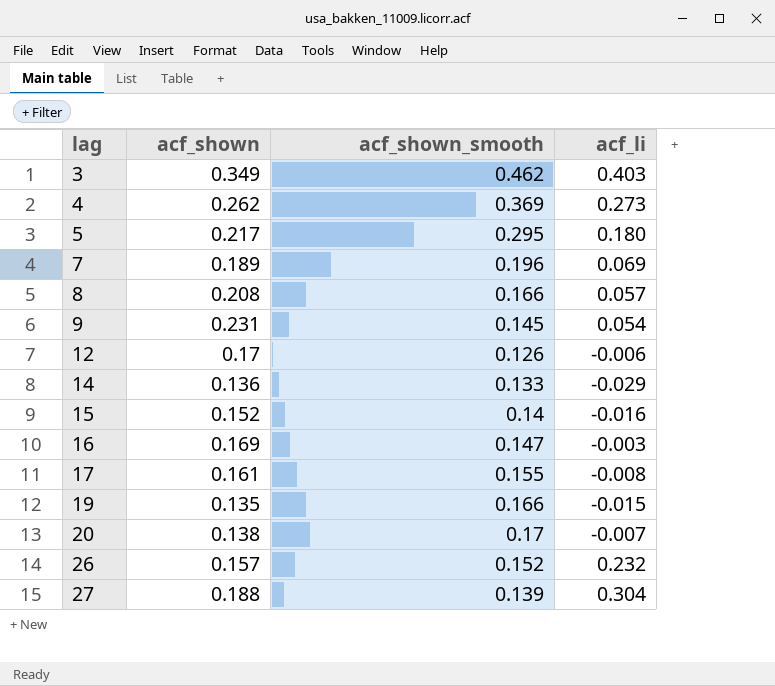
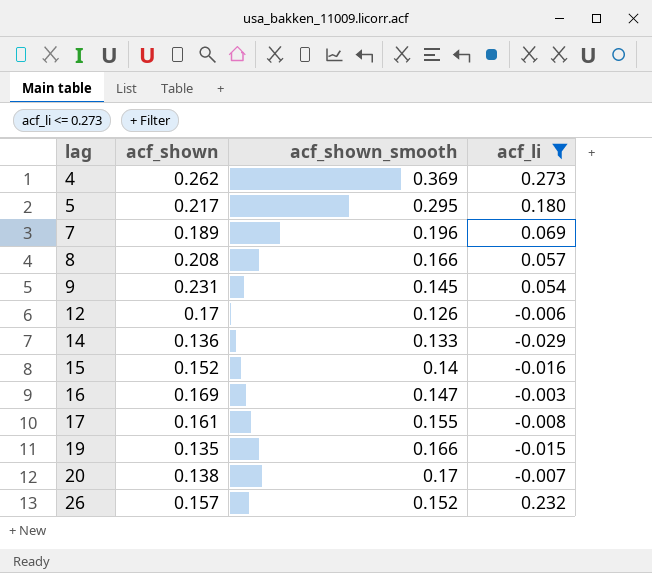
filter: none -> acf_li <= 0.273

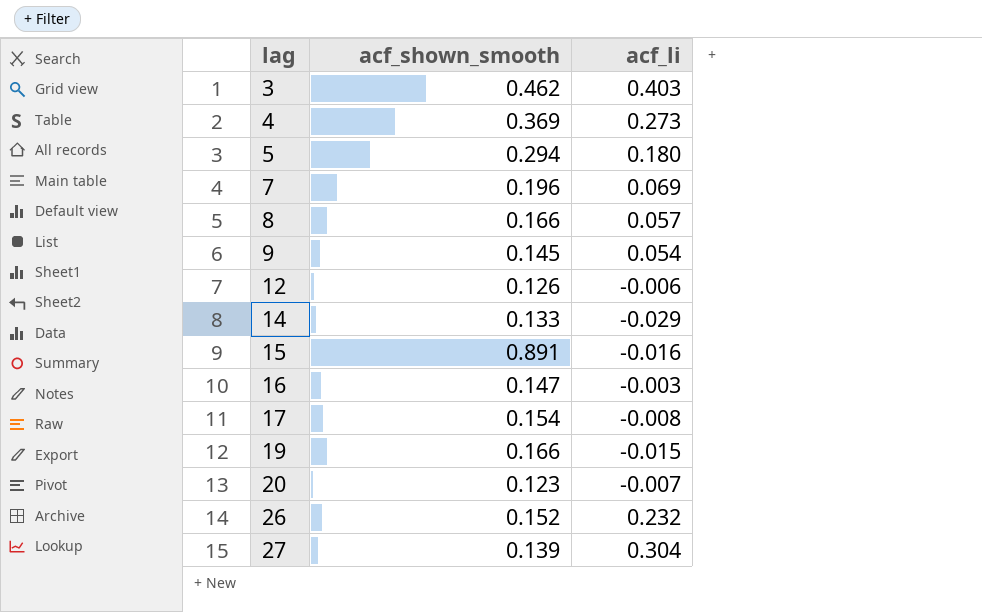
filter: acf_li <= 0.273 -> none
column acf_shown | position: 2 -> none
5 | acf_shown_smooth: 0.295 -> 0.294
15 | acf_shown_smooth: 0.14 -> 0.891
17 | acf_shown_smooth: 0.155 -> 0.154
20 | acf_shown_smooth: 0.17 -> 0.123

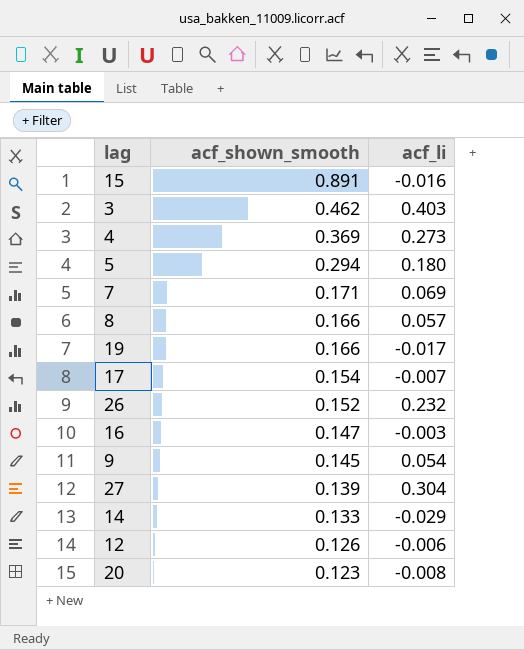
row order: lag ascending -> acf_shown_smooth descending
7 | acf_shown_smooth: 0.196 -> 0.171
19 | acf_li: -0.015 -> -0.017
17 | acf_li: -0.008 -> -0.007
20 | acf_li: -0.007 -> -0.008

